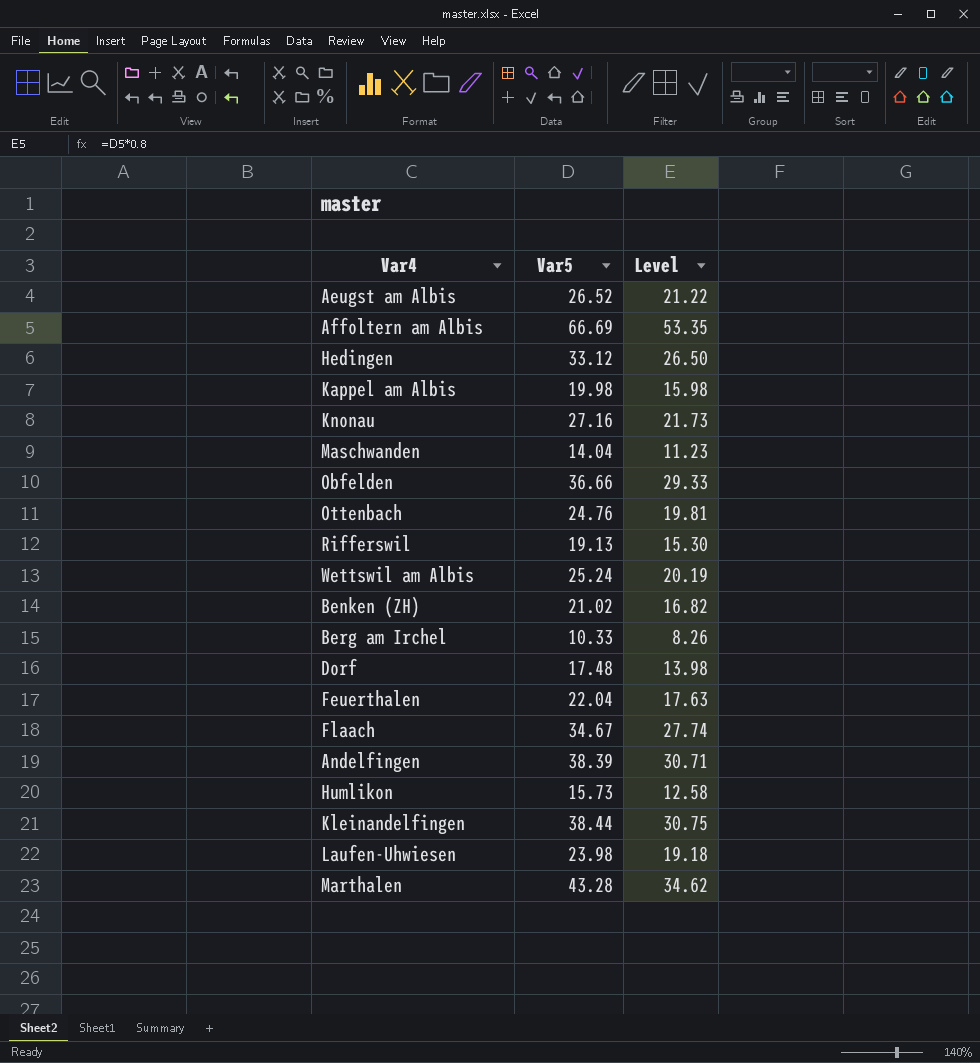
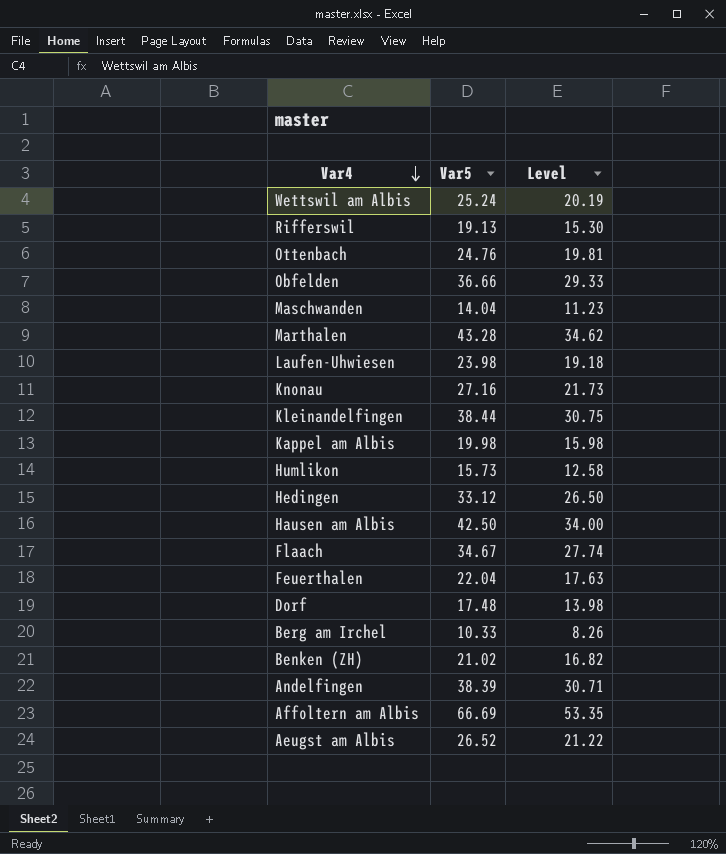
row order: none -> Var4 descending
row Hausen am Albis: none -> 42.50 | 34.00

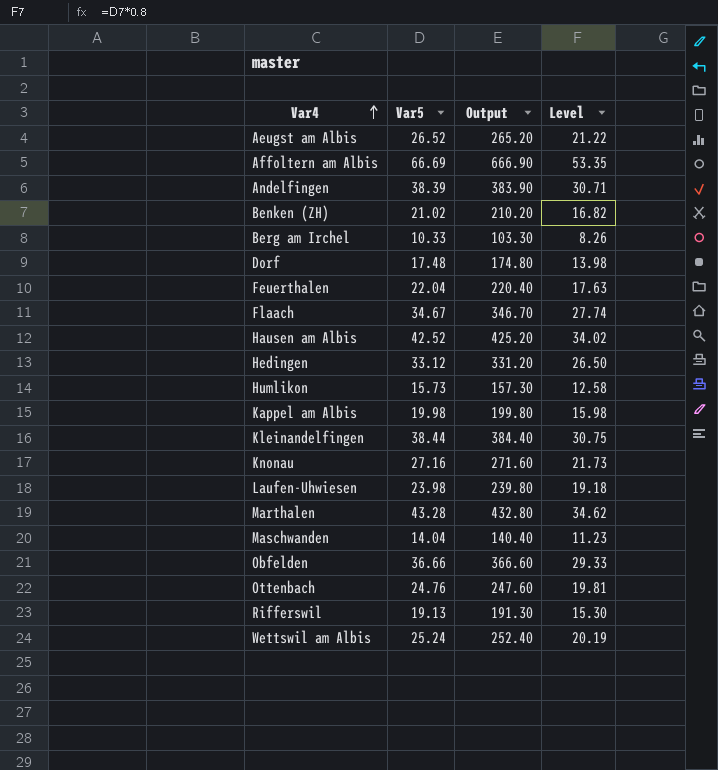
row order: Var4 descending -> Var4 ascending
column Output | formula: none -> [Var5] * 10
Hausen am Albis | Var5: 42.50 -> 42.52
Hausen am Albis | Level: 34.00 -> 34.02

